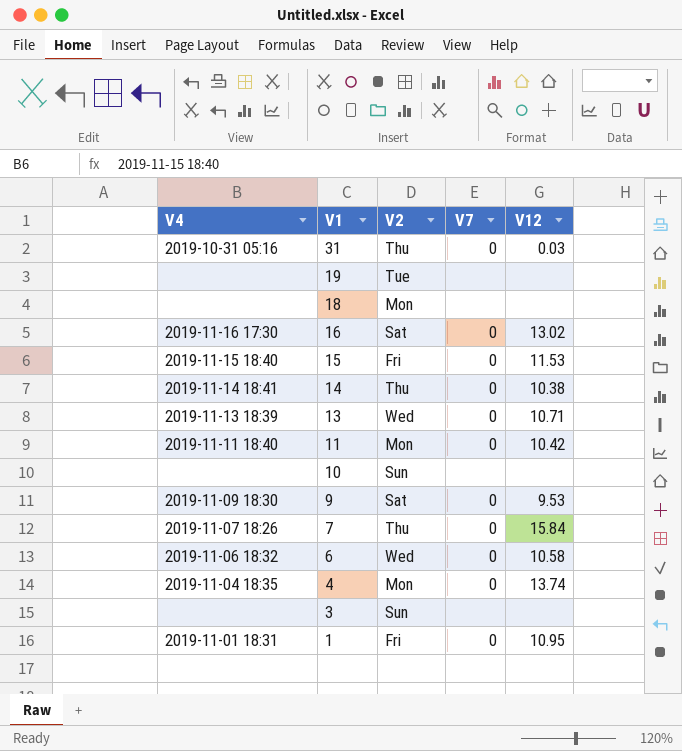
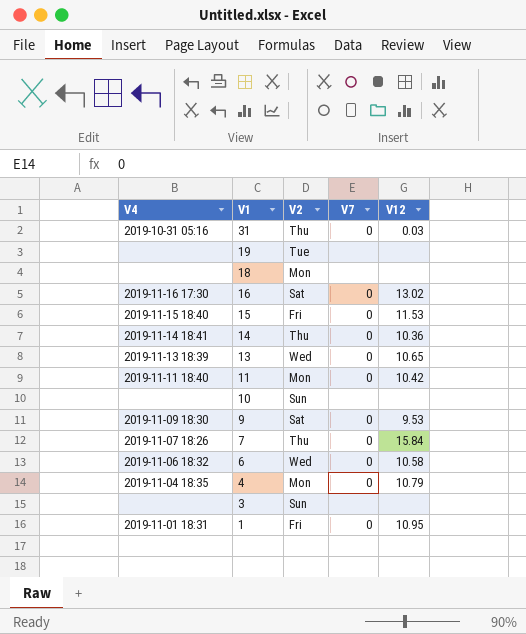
14 | V12: 10.38 -> 10.36
13 | V12: 10.71 -> 10.65
4 | V12: 13.74 -> 10.79

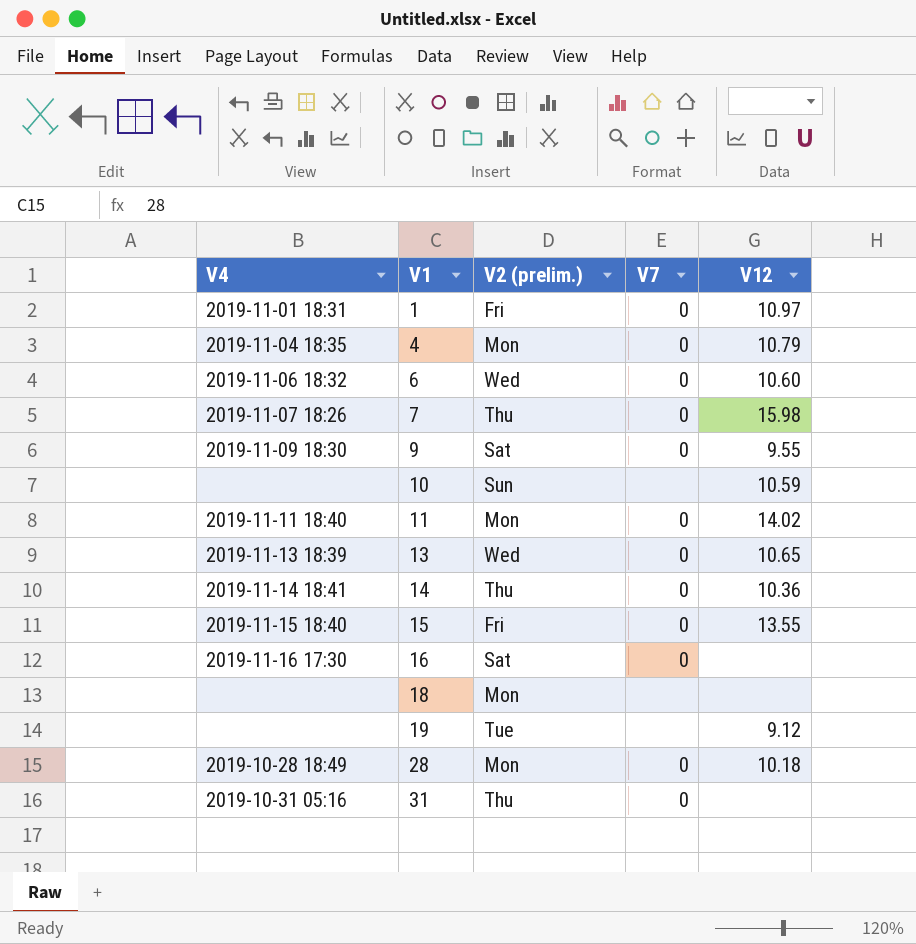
row order: V1 descending -> V1 ascending
column name: V2 -> V2 (prelim.)
row 3: none | Sun | none | none -> none
1 | V12: 10.95 -> 10.97
6 | V12: 10.58 -> 10.60
7 | V12: 15.84 -> 15.98
9 | V12: 9.53 -> 9.55
10 | V12: none -> 10.59
11 | V12: 10.42 -> 14.02
15 | V12: 11.53 -> 13.55
16 | V12: 13.02 -> none
19 | V12: none -> 9.12
row 28: none -> 2019-10-28 18:49 | Mon | 0 | 10.18
31 | V12: 0.03 -> none

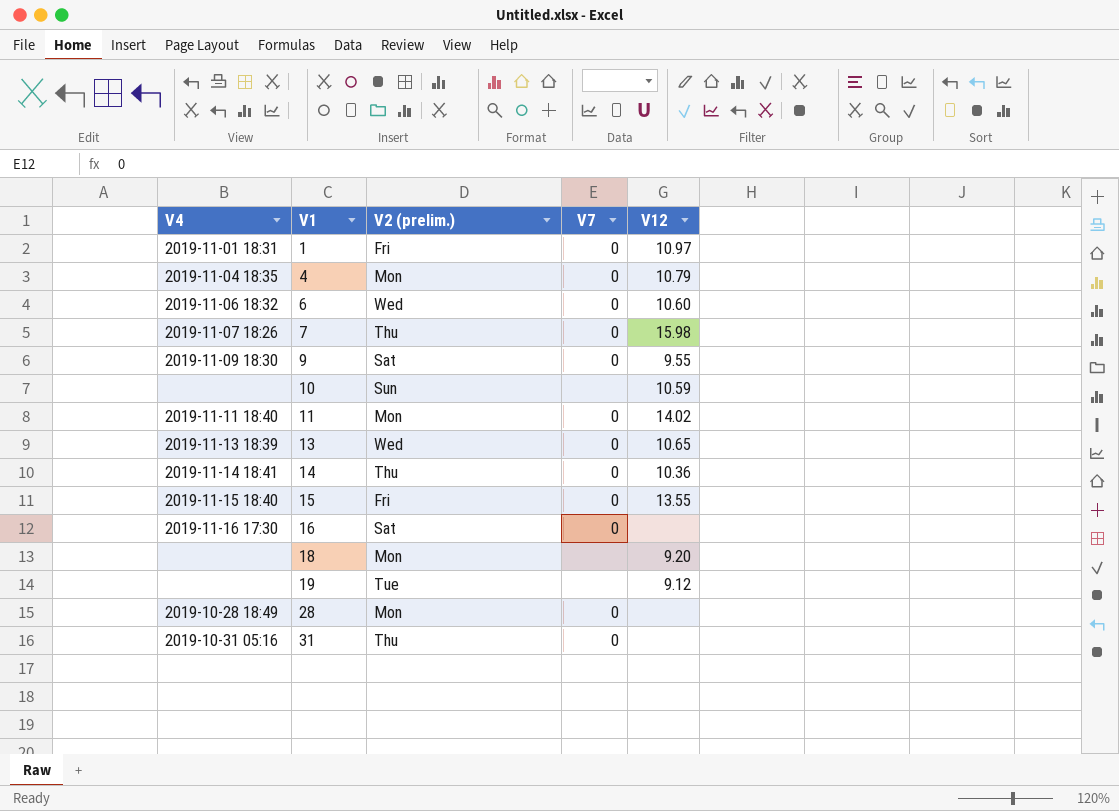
18 | V12: none -> 9.20
28 | V12: 10.18 -> none

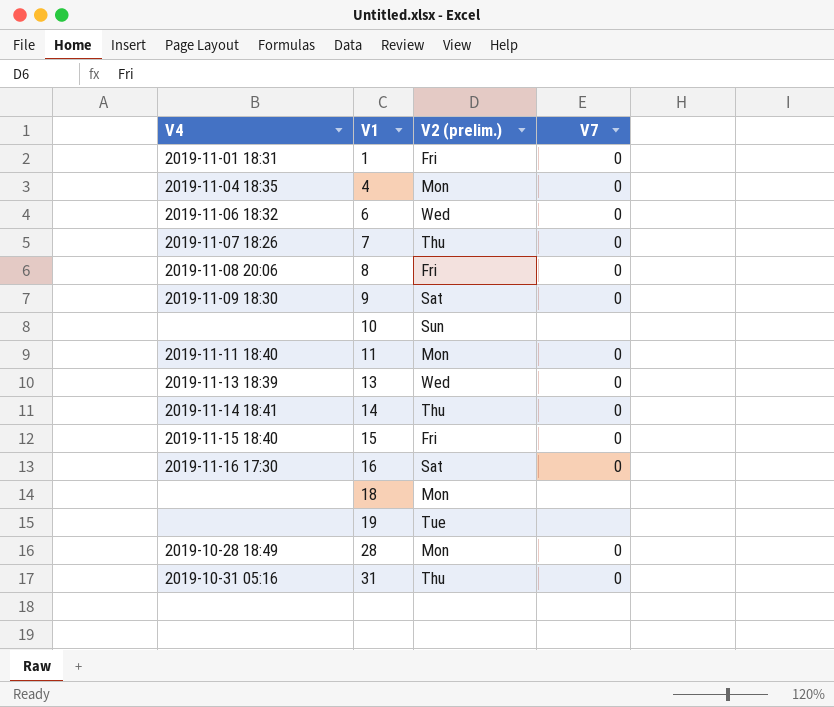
column V12 | position: 5 -> none
row 8: none -> 2019-11-08 20:06 | Fri | 0

